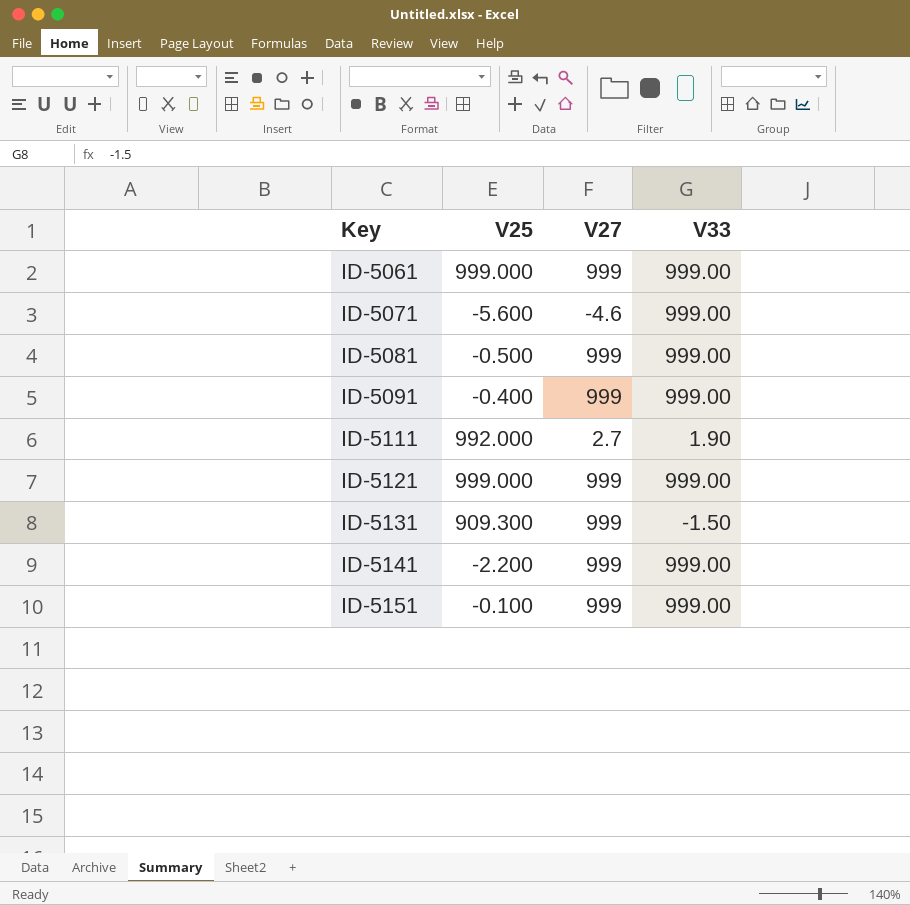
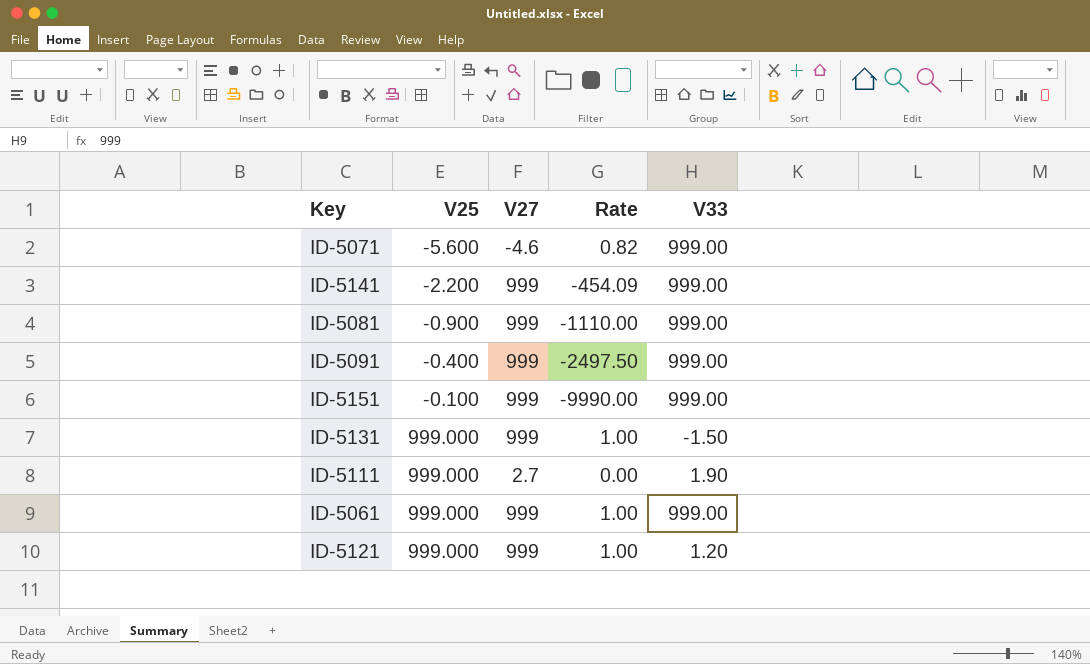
row order: Key ascending -> V25 ascending
column Rate | formula: none -> [V27] / [V25]
ID-5081 | V25: -0.500 -> -0.900
ID-5131 | V25: 909.300 -> 999.000
ID-5111 | V25: 992.000 -> 999.000
ID-5121 | V33: 999.00 -> 1.20

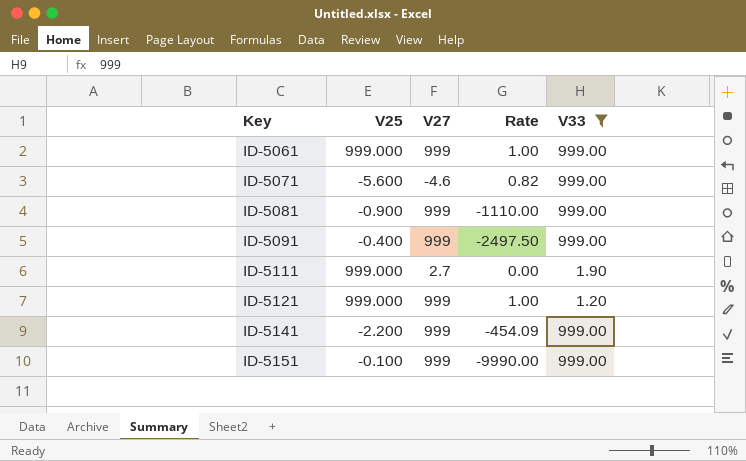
filter: none -> V33 != -1.50
row order: V25 ascending -> Key ascending

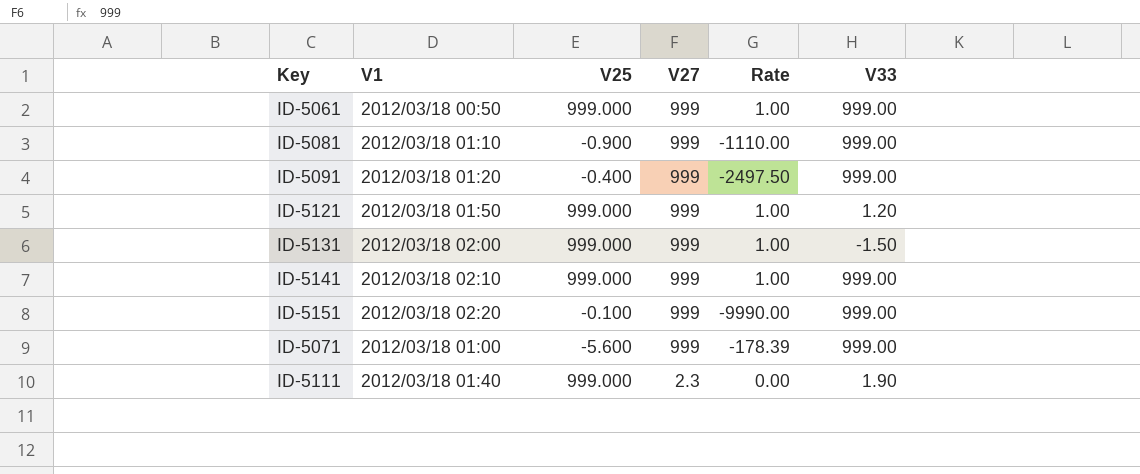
filter: V33 != -1.50 -> none
row order: Key ascending -> V27 descending
column V1 | position: none -> 2
ID-5141 | V25: -2.200 -> 999.000
ID-5141 | Rate: -454.09 -> 1.00
ID-5071 | V27: -4.6 -> 999
ID-5071 | Rate: 0.82 -> -178.39
ID-5111 | V27: 2.7 -> 2.3

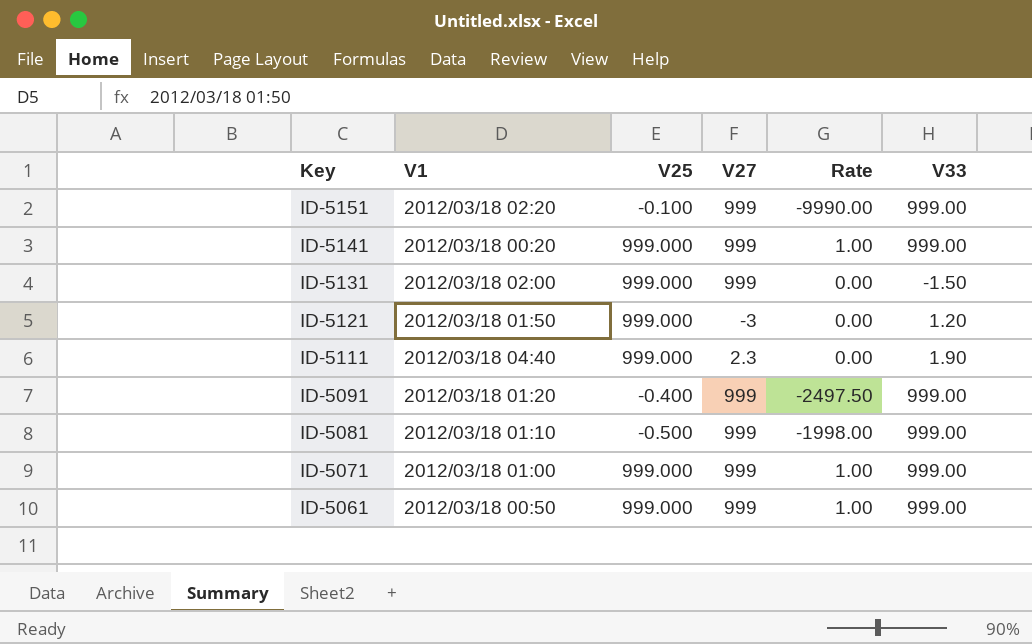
row order: V27 descending -> Key descending
column Rate | formula: [V27] / [V25] -> [V33] / [V25]
ID-5141 | V1: 2012/03/18 02:10 -> 2012/03/18 00:20
ID-5121 | V27: 999 -> -3
ID-5111 | V1: 2012/03/18 01:40 -> 2012/03/18 04:40
ID-5081 | V25: -0.900 -> -0.500
ID-5071 | V25: -5.600 -> 999.000

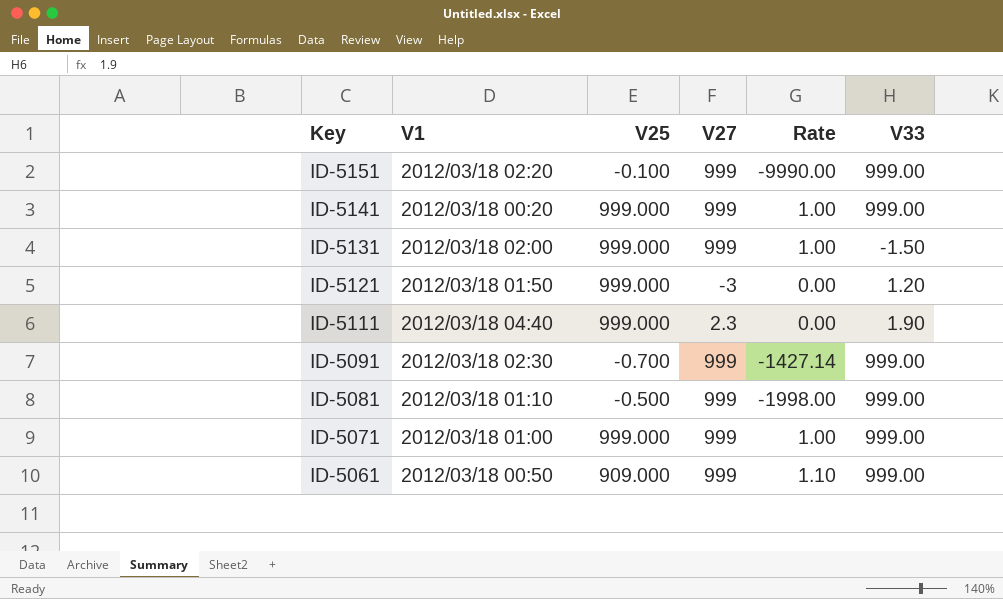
column Rate | formula: [V33] / [V25] -> [V27] / [V25]
ID-5091 | V1: 2012/03/18 01:20 -> 2012/03/18 02:30
ID-5091 | V25: -0.400 -> -0.700
ID-5061 | V25: 999.000 -> 909.000

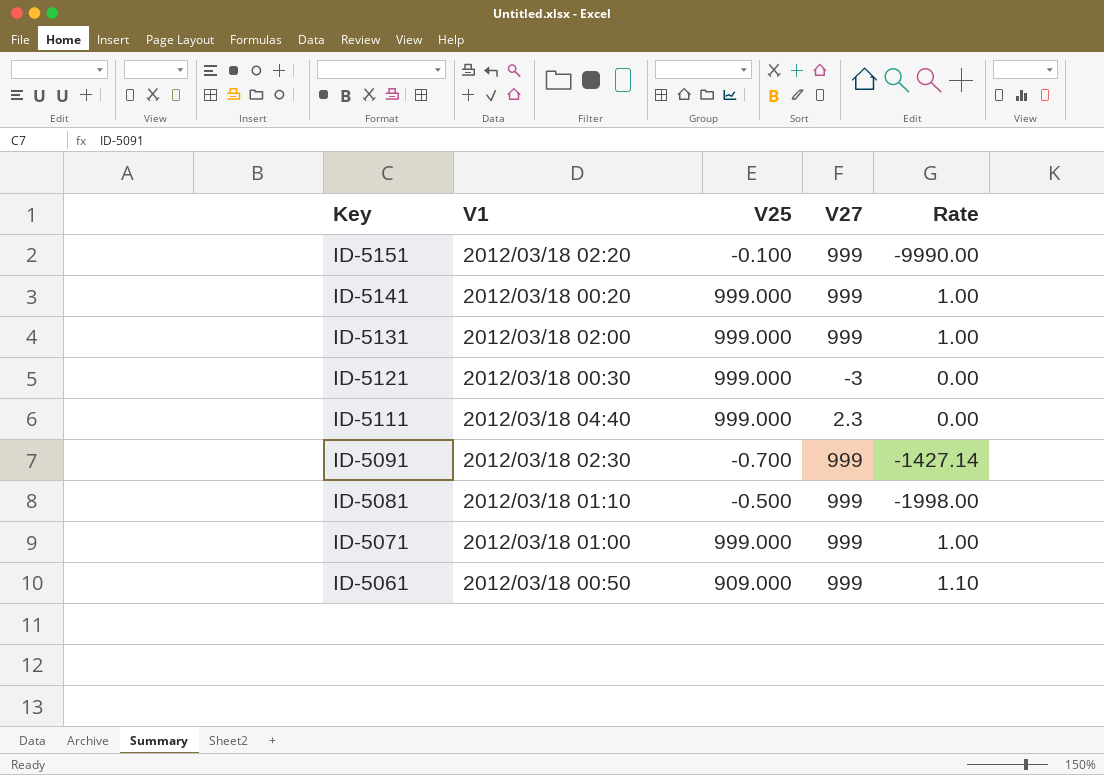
column V33 | position: 6 -> none
ID-5121 | V1: 2012/03/18 01:50 -> 2012/03/18 00:30

